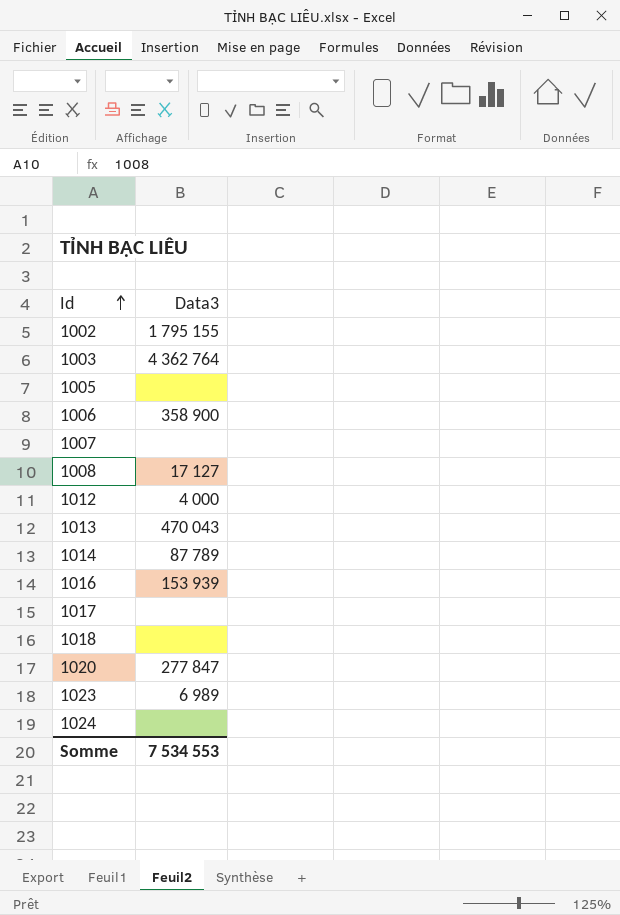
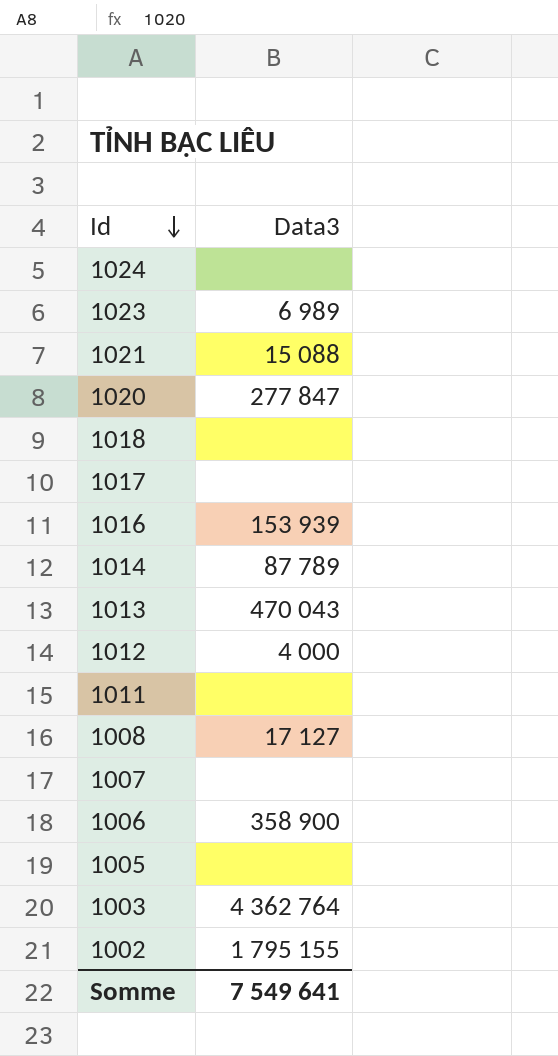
row order: Id ascending -> Id descending
row 1021: none -> 15 088
row 1011: none -> none
Somme | Data3: 7 534 553 -> 7 549 641

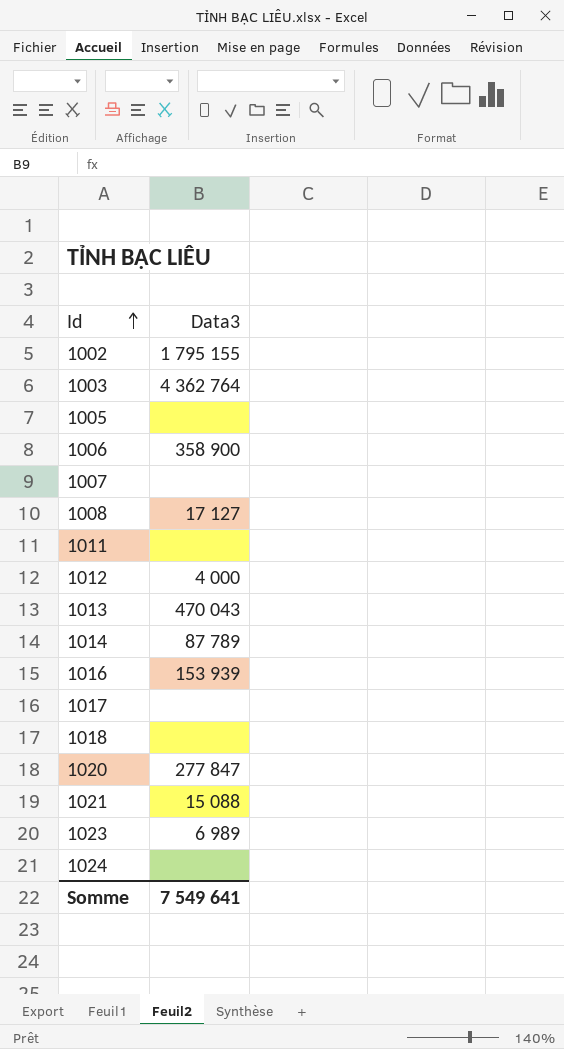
row order: Id descending -> Id ascending

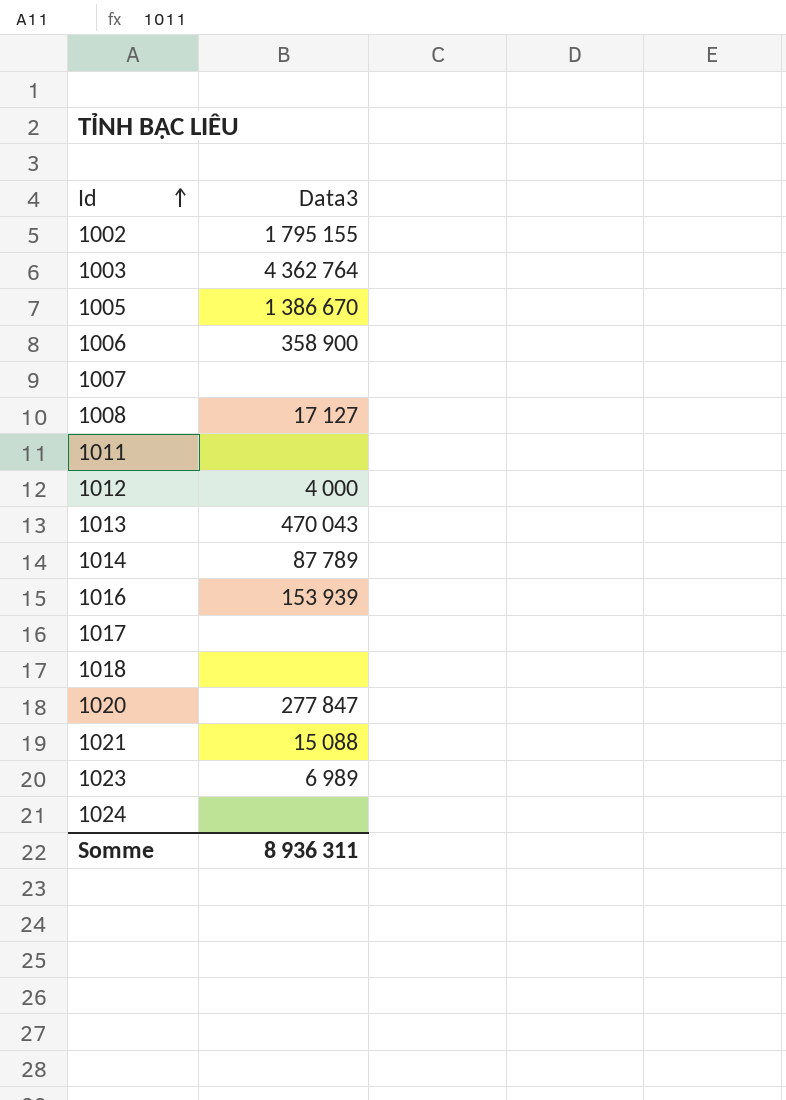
1005 | Data3: none -> 1 386 670
Somme | Data3: 7 549 641 -> 8 936 311

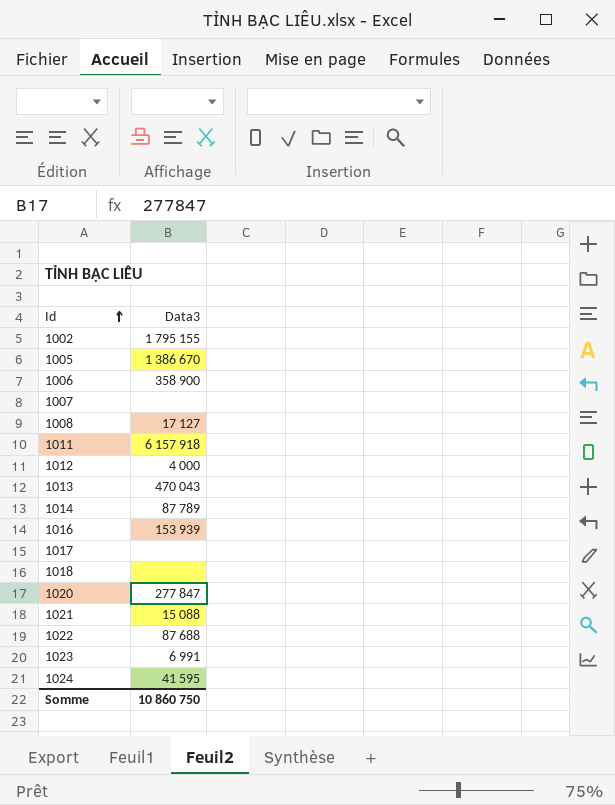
row 1003: 4 362 764 -> none
1011 | Data3: none -> 6 157 918
row 1022: none -> 87 688
1023 | Data3: 6 989 -> 6 991
1024 | Data3: none -> 41 595
Somme | Data3: 8 936 311 -> 10 860 750

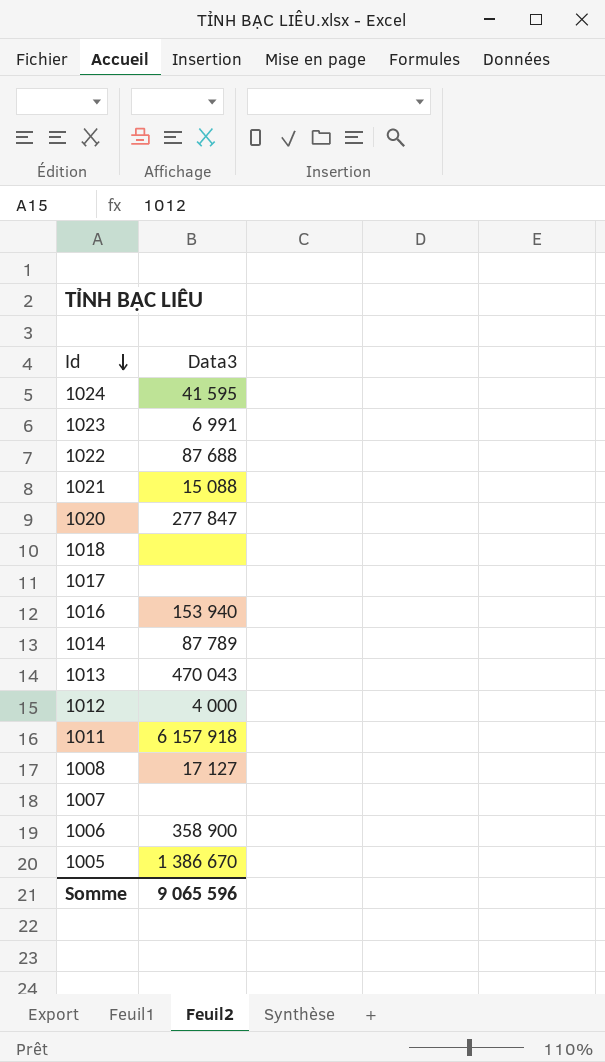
row order: Id ascending -> Id descending
row 1002: 1 795 155 -> none
1016 | Data3: 153 939 -> 153 940
Somme | Data3: 10 860 750 -> 9 065 596

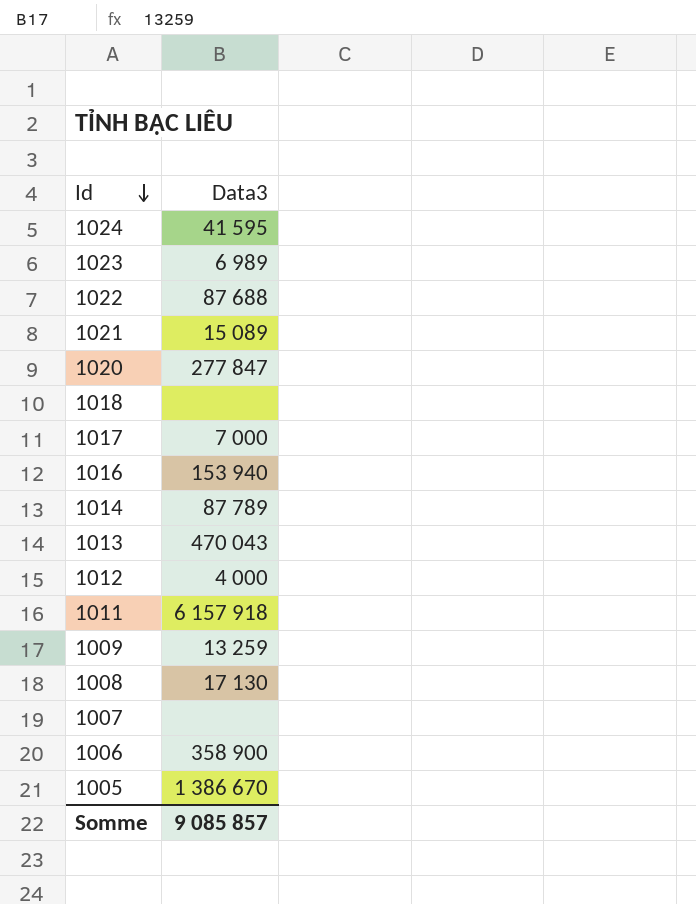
1023 | Data3: 6 991 -> 6 989
1021 | Data3: 15 088 -> 15 089
1017 | Data3: none -> 7 000
row 1009: none -> 13 259
1008 | Data3: 17 127 -> 17 130
Somme | Data3: 9 065 596 -> 9 085 857

